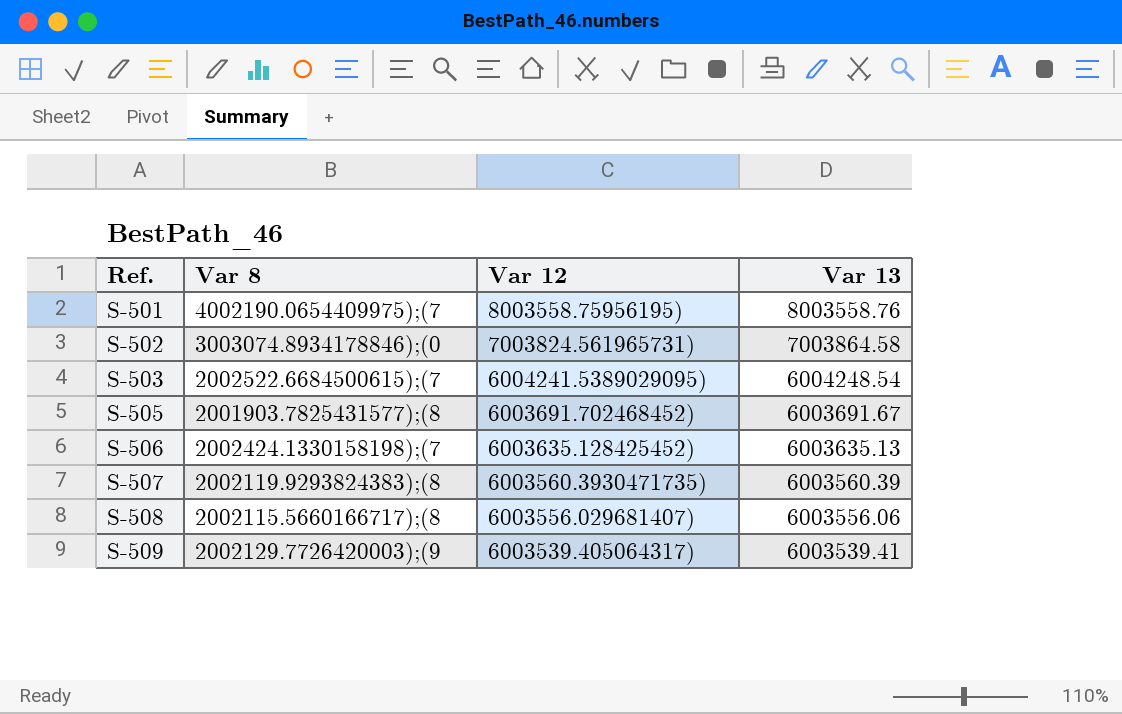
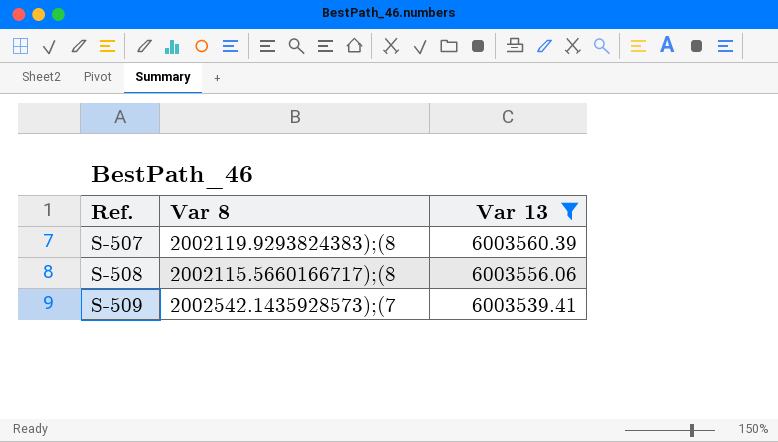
filter: none -> Var 13 <= 6003560.39
column Var 12 | position: 3 -> none
S-509 | Var 8: 2002129.7726420003);(9 -> 2002542.1435928573);(7

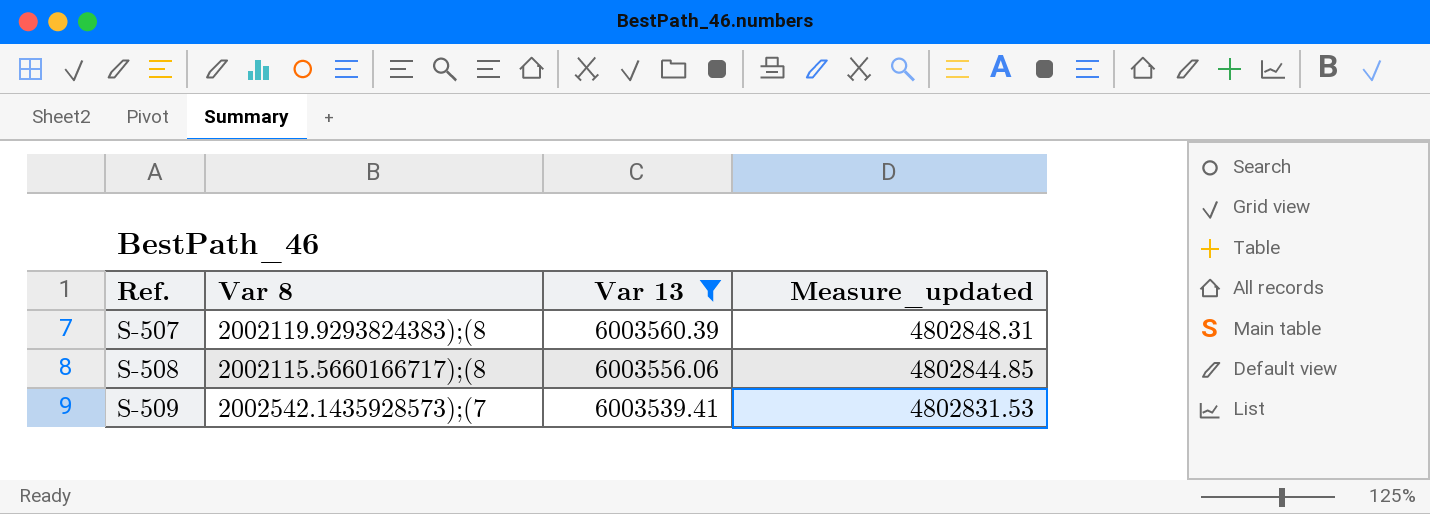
column Measure_updated | formula: none -> [Var 13] * 0.8

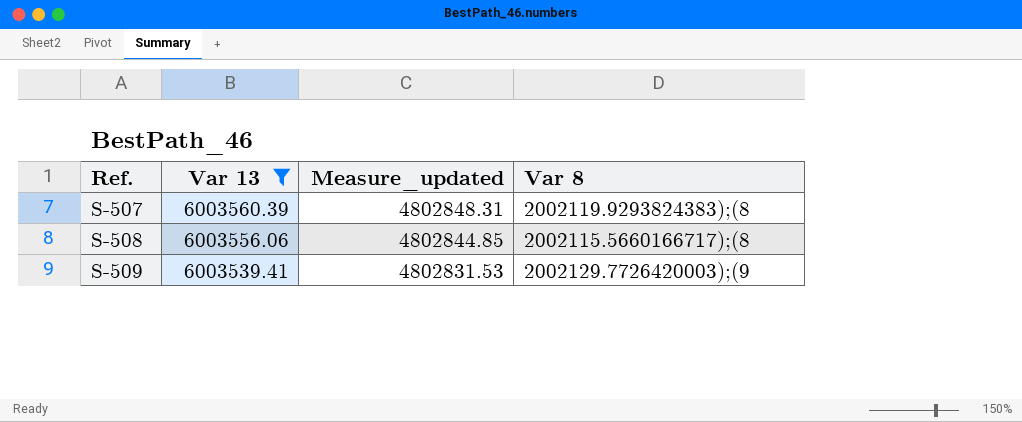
column Var 8 | position: 2 -> 4
S-509 | Var 8: 2002542.1435928573);(7 -> 2002129.7726420003);(9

